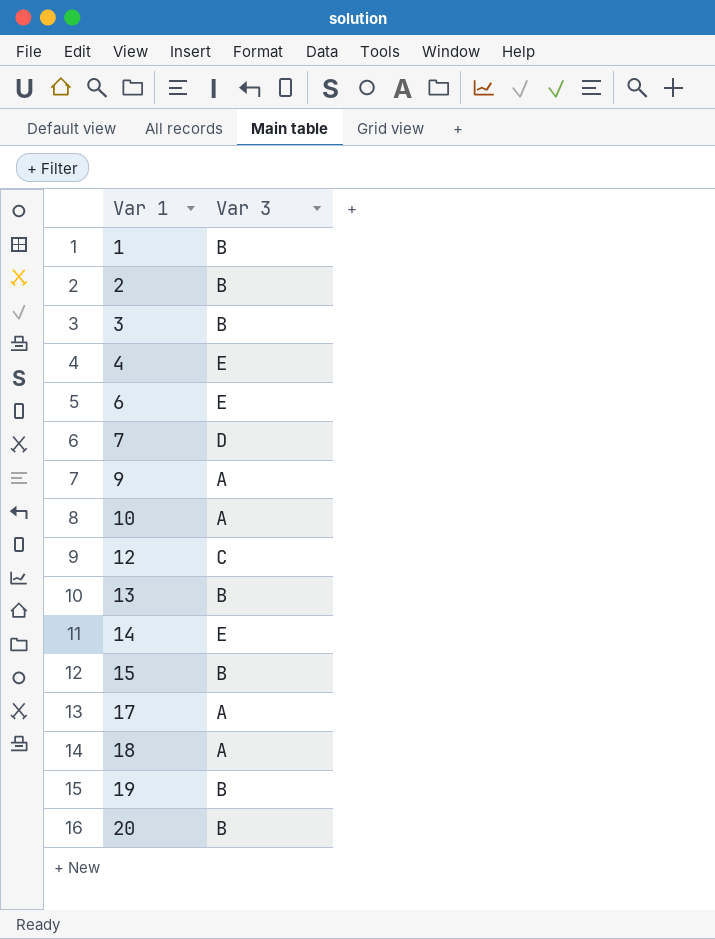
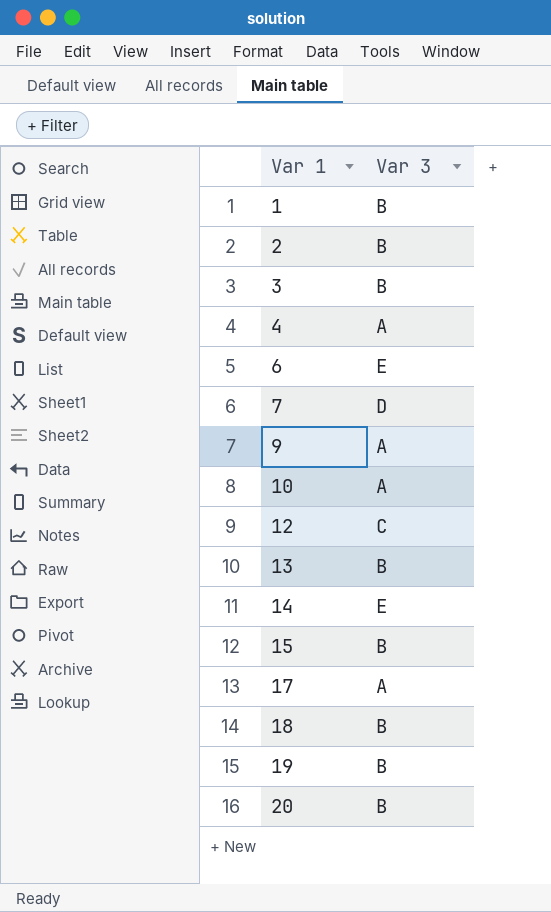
4 | Var 3: E -> A
18 | Var 3: A -> B

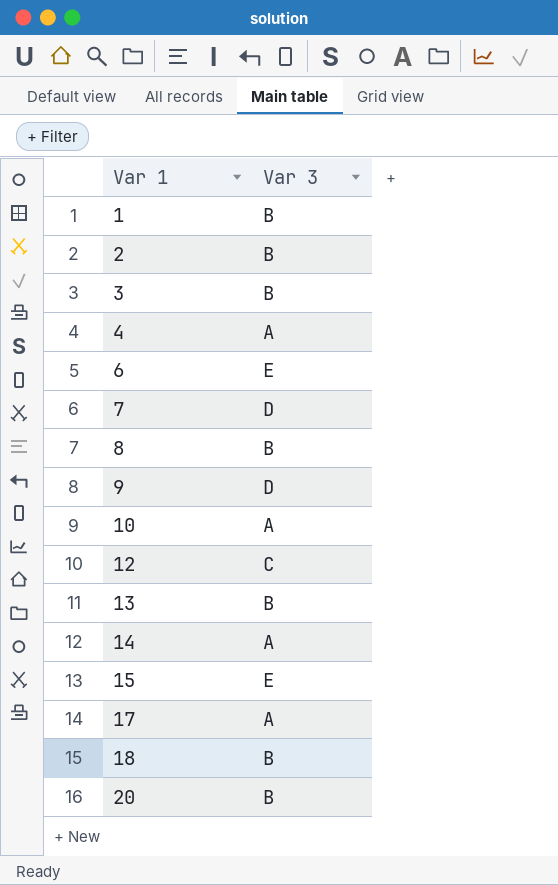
row 19: B -> none
row 8: none -> B
9 | Var 3: A -> D
14 | Var 3: E -> A
15 | Var 3: B -> E

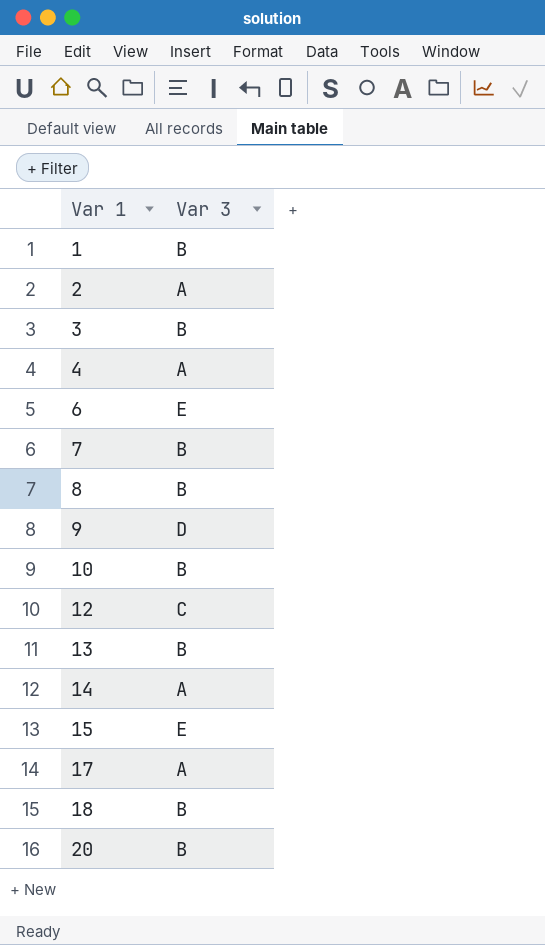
2 | Var 3: B -> A
7 | Var 3: D -> B
10 | Var 3: A -> B

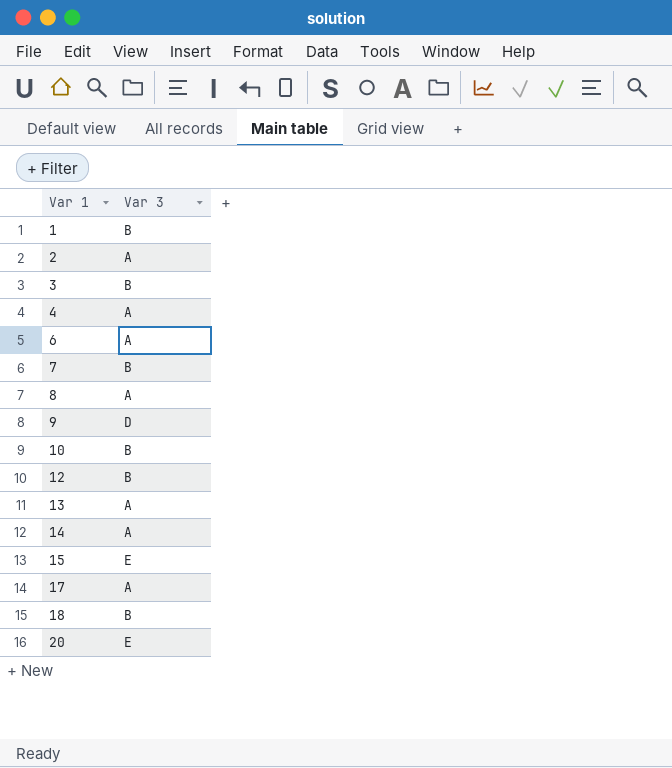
6 | Var 3: E -> A
8 | Var 3: B -> A
12 | Var 3: C -> B
13 | Var 3: B -> A
20 | Var 3: B -> E

